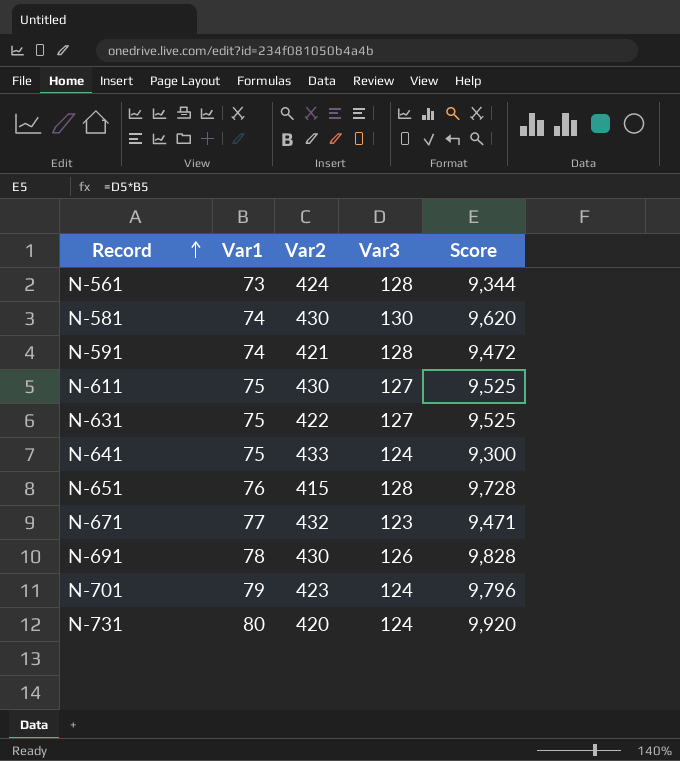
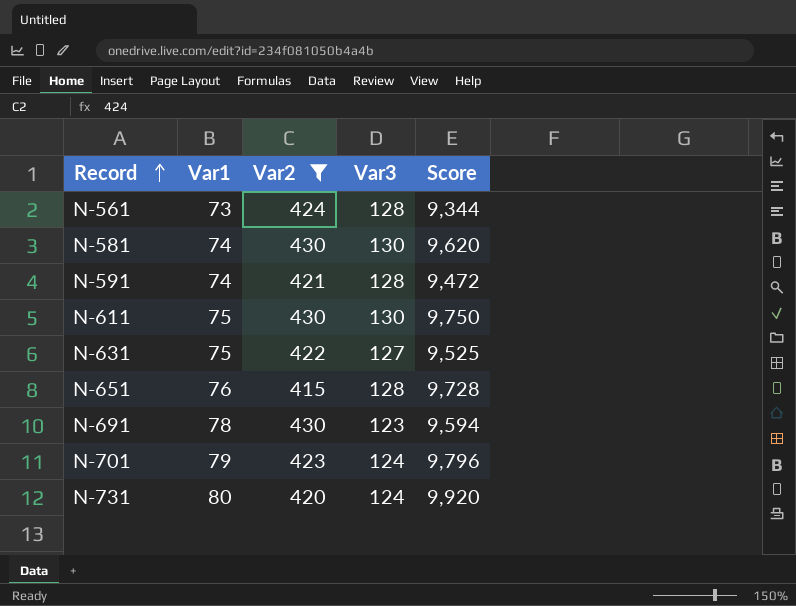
filter: none -> Var2 <= 430
N-611 | Var3: 127 -> 130
N-611 | Score: 9,525 -> 9,750
N-691 | Var3: 126 -> 123
N-691 | Score: 9,828 -> 9,594

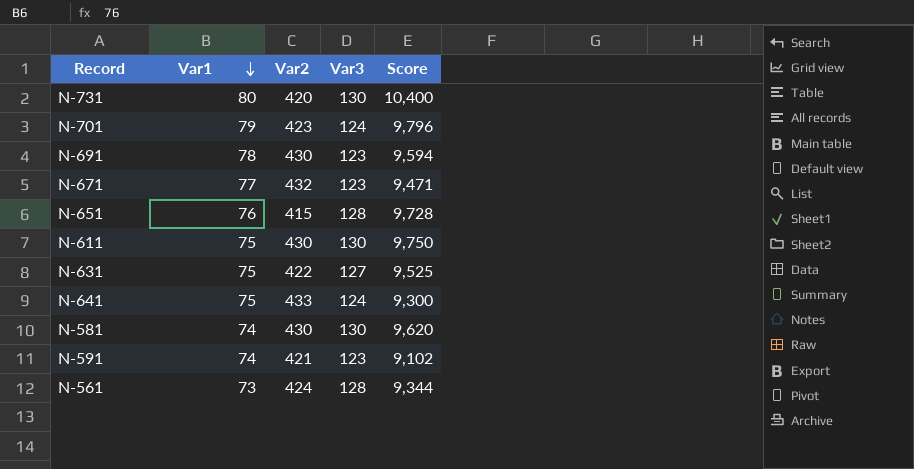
filter: Var2 <= 430 -> none
row order: Record ascending -> Var1 descending
N-731 | Var3: 124 -> 130
N-731 | Score: 9,920 -> 10,400
N-591 | Var3: 128 -> 123
N-591 | Score: 9,472 -> 9,102

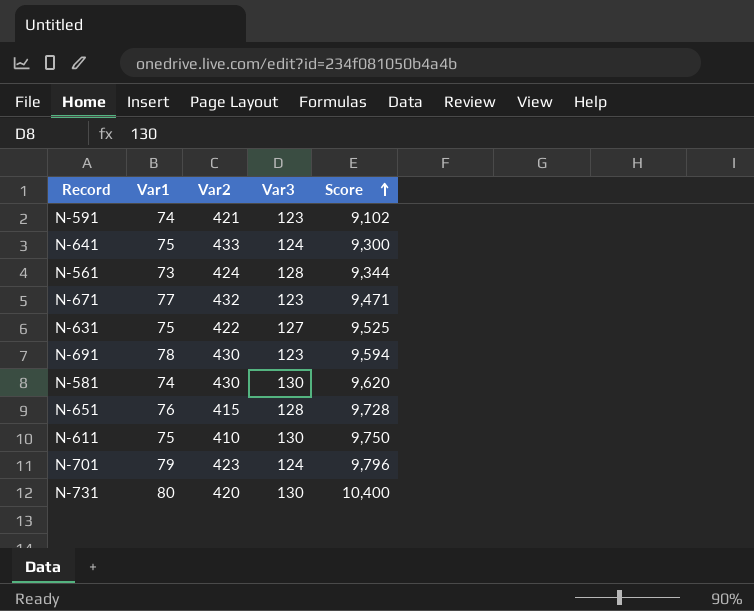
row order: Var1 descending -> Score ascending
N-611 | Var2: 430 -> 410

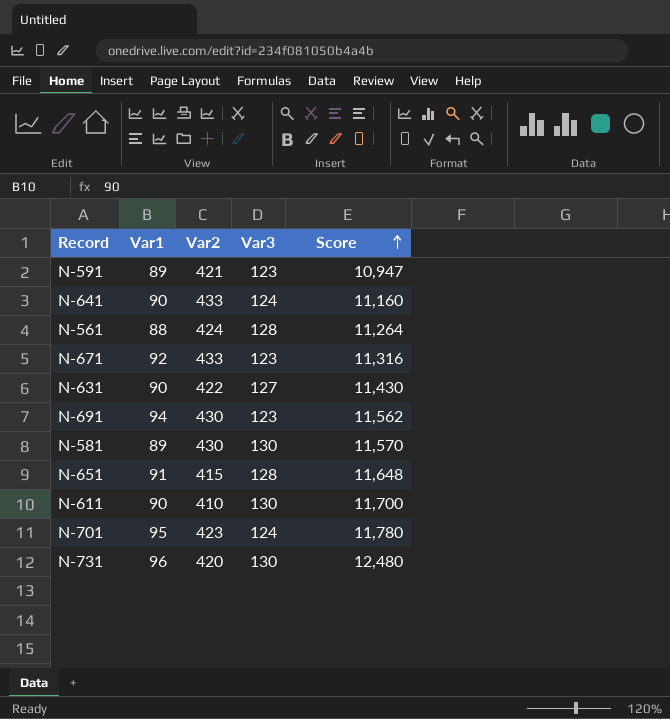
N-591 | Var1: 74 -> 89
N-591 | Score: 9,102 -> 10,947
N-641 | Var1: 75 -> 90
N-641 | Score: 9,300 -> 11,160
N-561 | Var1: 73 -> 88
N-561 | Score: 9,344 -> 11,264
N-671 | Var1: 77 -> 92
N-671 | Var2: 432 -> 433
N-671 | Score: 9,471 -> 11,316
N-631 | Var1: 75 -> 90
N-631 | Score: 9,525 -> 11,430
N-691 | Var1: 78 -> 94
N-691 | Score: 9,594 -> 11,562
N-581 | Var1: 74 -> 89
N-581 | Score: 9,620 -> 11,570
N-651 | Var1: 76 -> 91
N-651 | Score: 9,728 -> 11,648
N-611 | Var1: 75 -> 90
N-611 | Score: 9,750 -> 11,700
N-701 | Var1: 79 -> 95
N-701 | Score: 9,796 -> 11,780
N-731 | Var1: 80 -> 96
N-731 | Score: 10,400 -> 12,480

